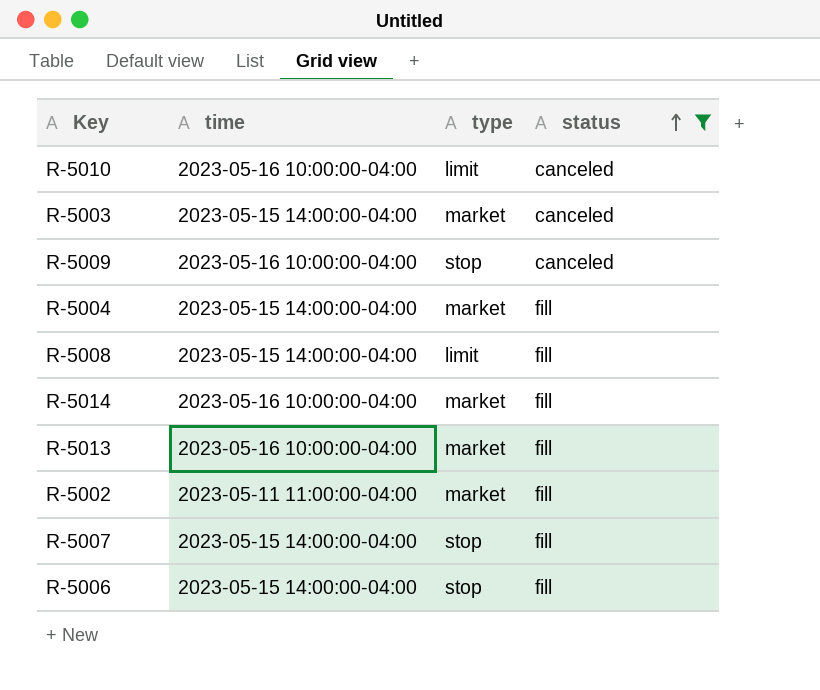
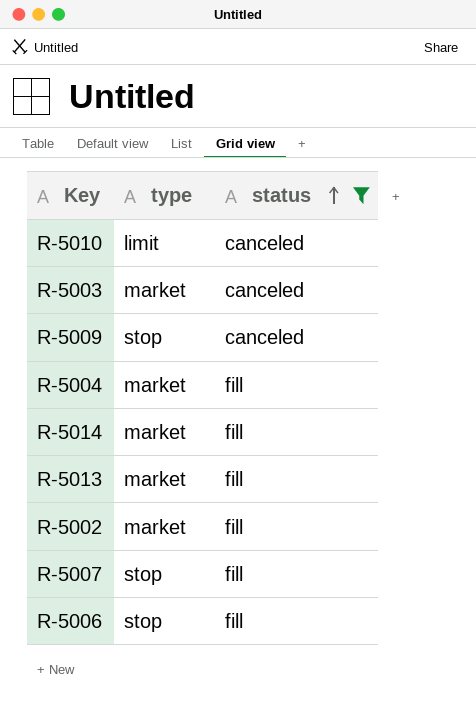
column time | position: 2 -> none
row R-5008: 2023-05-15 14:00:00-04:00 | limit | fill -> none

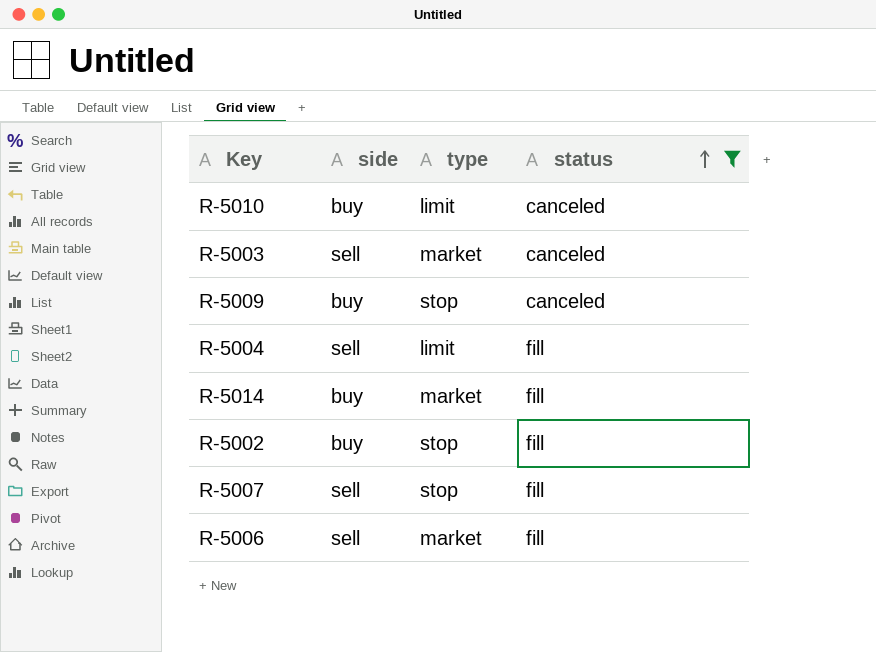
column side | position: none -> 2
row R-5013: market | fill -> none
R-5004 | type: market -> limit
R-5002 | type: market -> stop
R-5006 | type: stop -> market

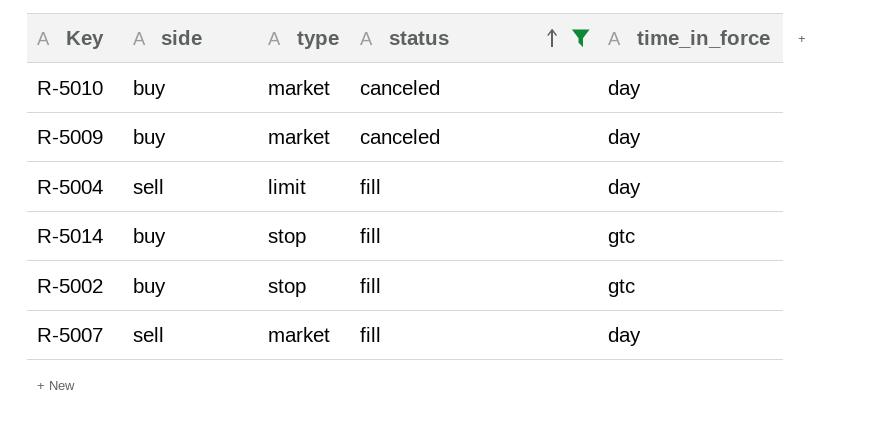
column time_in_force | position: none -> 5
row R-5003: sell | market | canceled -> none
row R-5006: sell | market | fill -> none
R-5010 | type: limit -> market
R-5009 | type: stop -> market
R-5014 | type: market -> stop
R-5007 | type: stop -> market

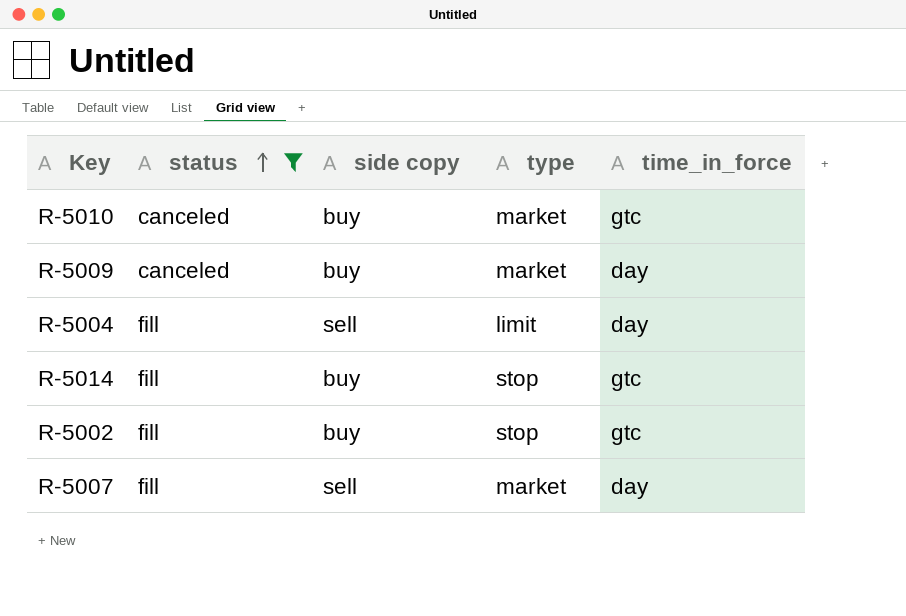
column status | position: 4 -> 2
column name: side -> side copy
R-5010 | time_in_force: day -> gtc

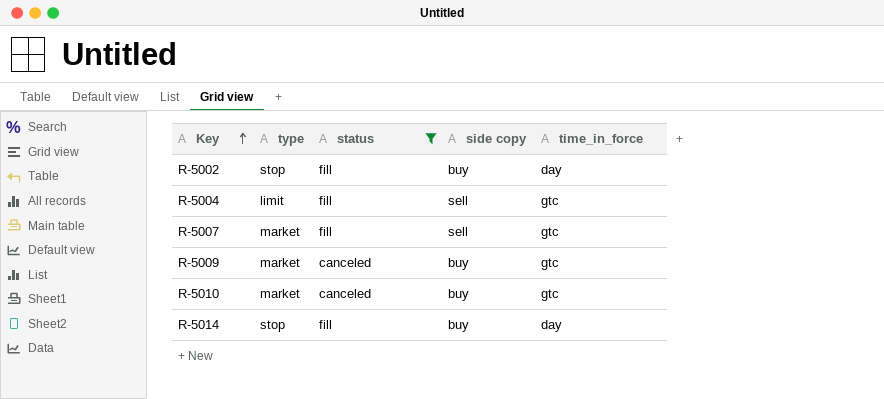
row order: status ascending -> Key ascending
column type | position: 4 -> 2
R-5002 | time_in_force: gtc -> day
R-5004 | time_in_force: day -> gtc
R-5007 | time_in_force: day -> gtc
R-5009 | time_in_force: day -> gtc
R-5014 | time_in_force: gtc -> day

